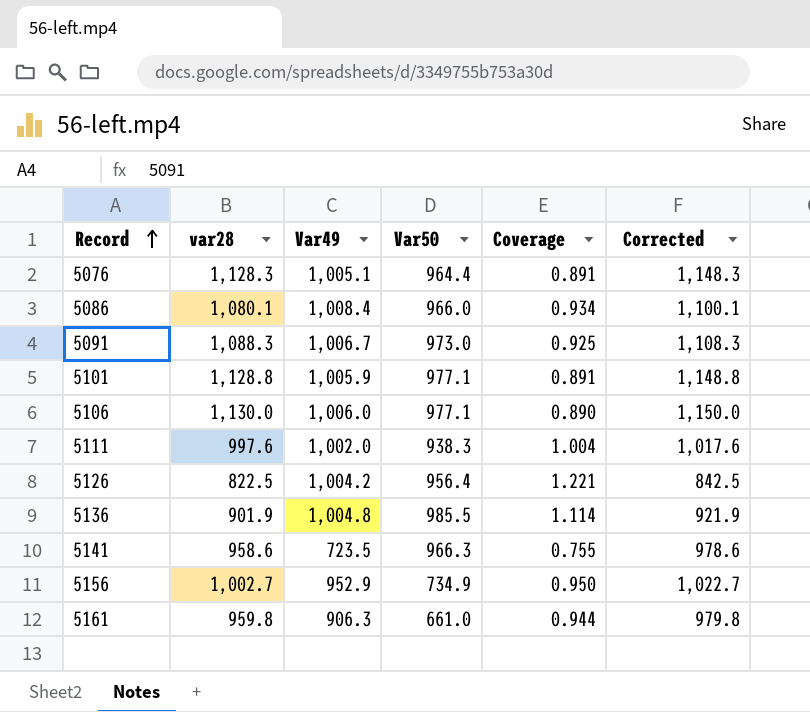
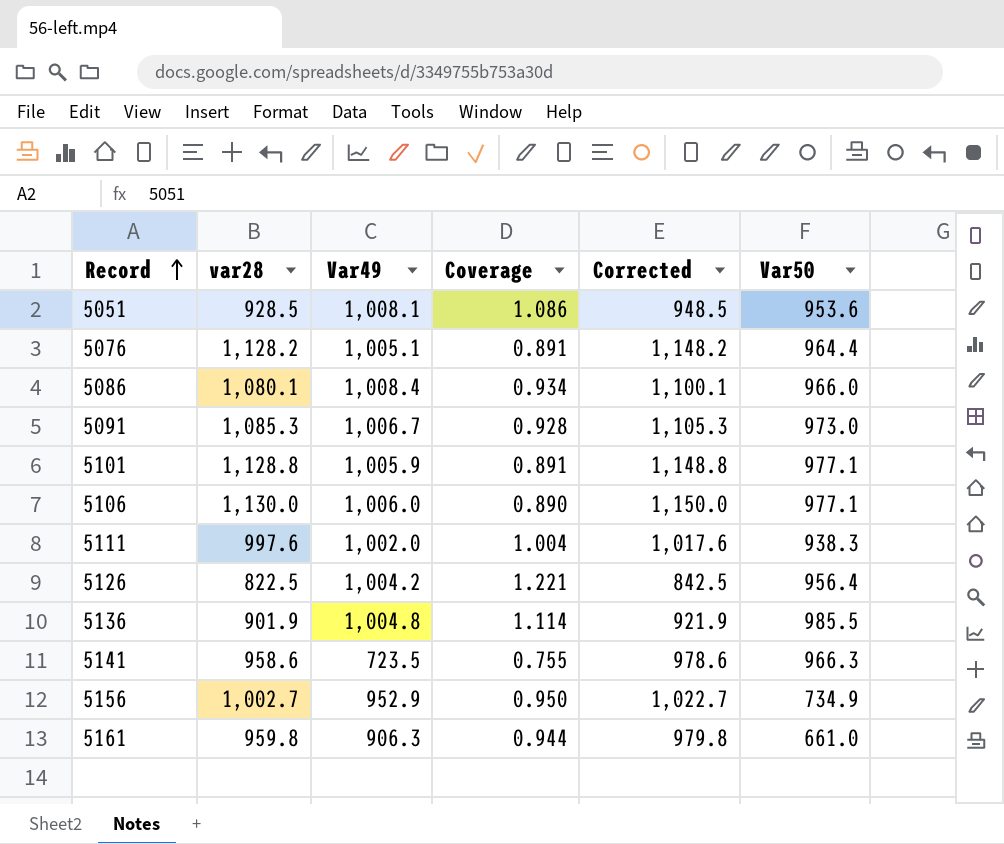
column Var50 | position: 4 -> 6
row 5051: none -> 928.5 | 1,008.1 | 1.086 | 948.5 | 953.6
5076 | var28: 1,128.3 -> 1,128.2
5076 | Corrected: 1,148.3 -> 1,148.2
5091 | var28: 1,088.3 -> 1,085.3
5091 | Coverage: 0.925 -> 0.928
5091 | Corrected: 1,108.3 -> 1,105.3

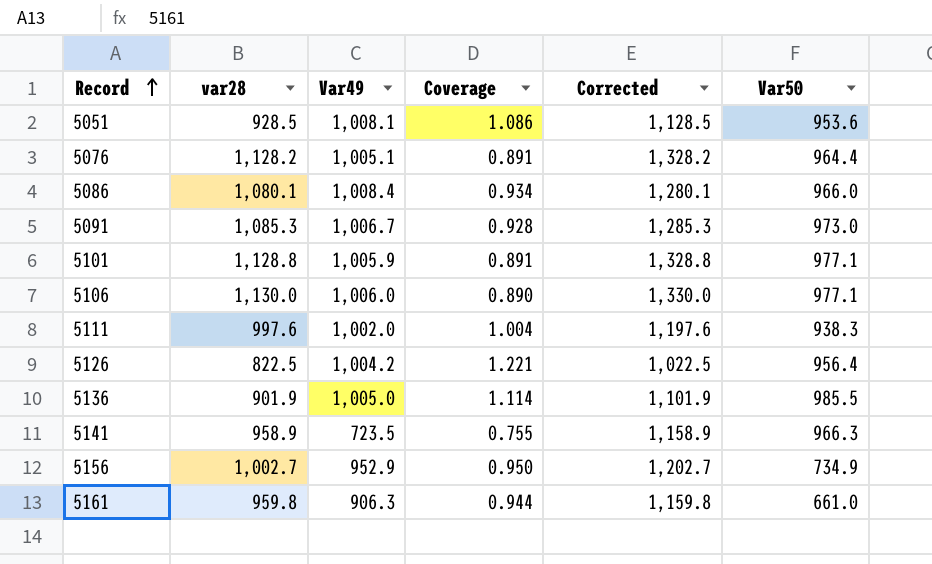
column Corrected | formula: [var28] + 20 -> [var28] + 200
5136 | Var49: 1,004.8 -> 1,005.0
5141 | var28: 958.6 -> 958.9

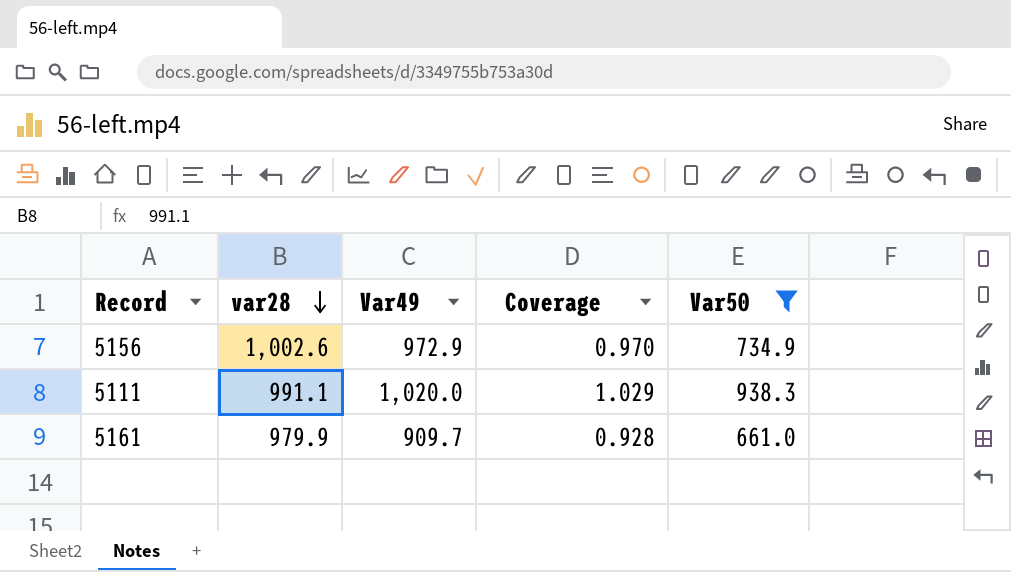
filter: none -> Var50 <= 938.3
row order: Record ascending -> var28 descending
column Corrected | formula: [var28] + 200 -> none
5156 | var28: 1,002.7 -> 1,002.6
5156 | Var49: 952.9 -> 972.9
5156 | Coverage: 0.950 -> 0.970
5111 | var28: 997.6 -> 991.1
5111 | Var49: 1,002.0 -> 1,020.0
5111 | Coverage: 1.004 -> 1.029
5161 | var28: 959.8 -> 979.9
5161 | Var49: 906.3 -> 909.7
5161 | Coverage: 0.944 -> 0.928

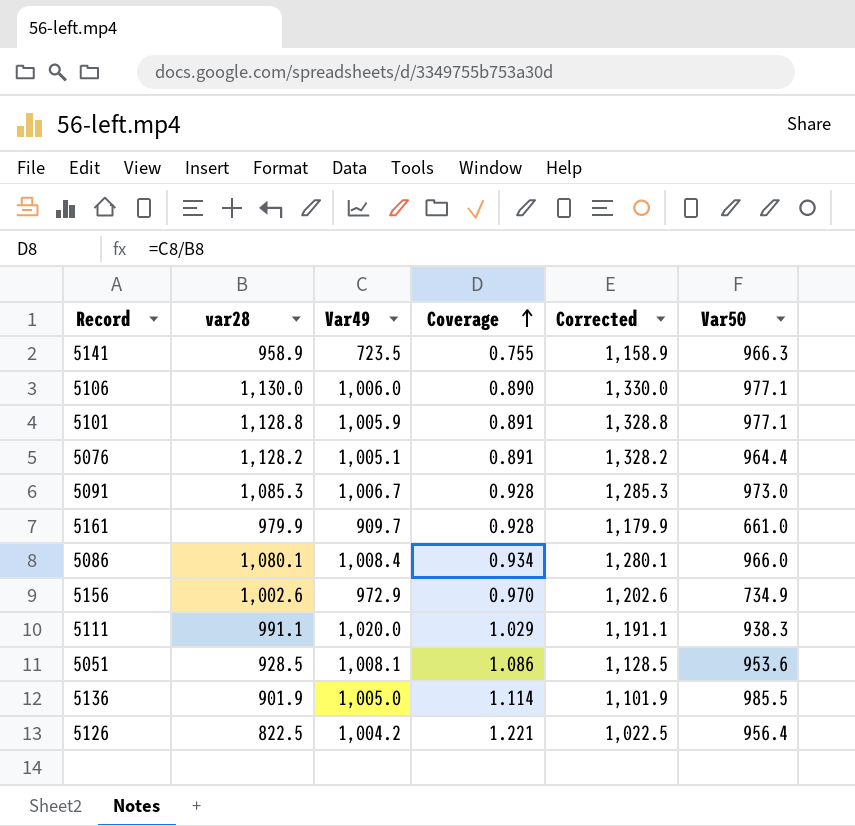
filter: Var50 <= 938.3 -> none
row order: var28 descending -> Coverage ascending
column Corrected | formula: none -> [var28] + 200

